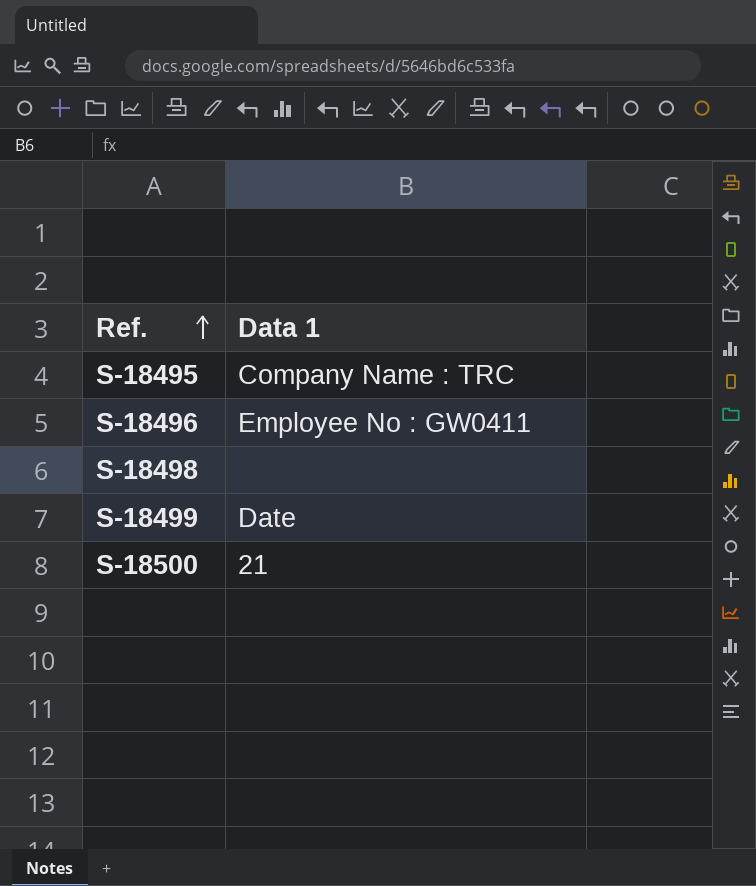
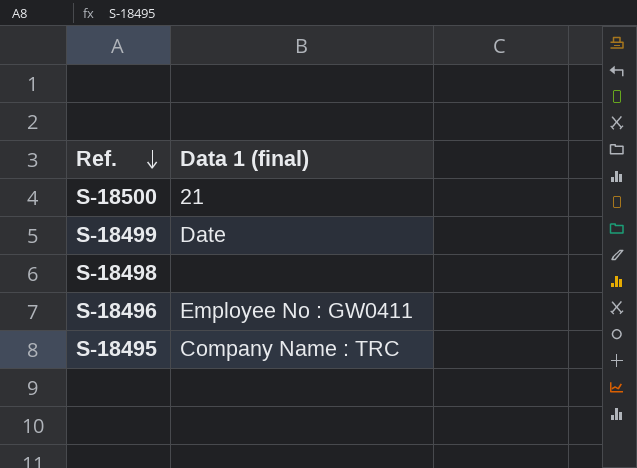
row order: Ref. ascending -> Ref. descending
column name: Data 1 -> Data 1 (final)

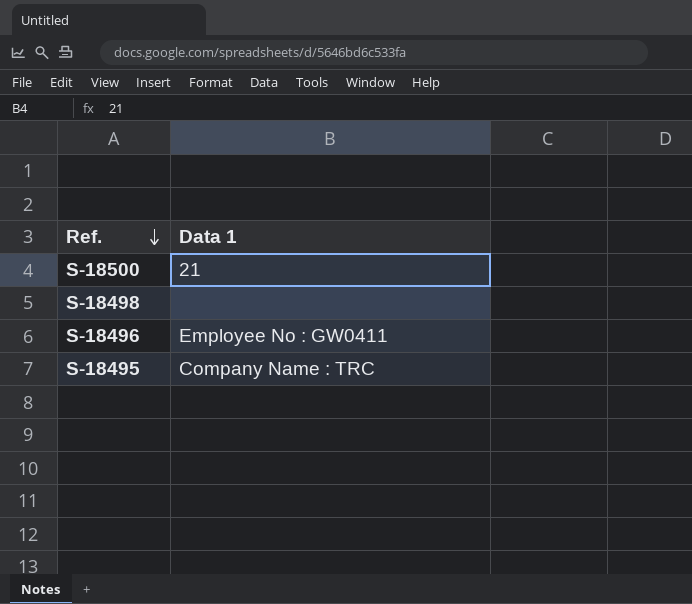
column name: Data 1 (final) -> Data 1
row S-18499: Date -> none

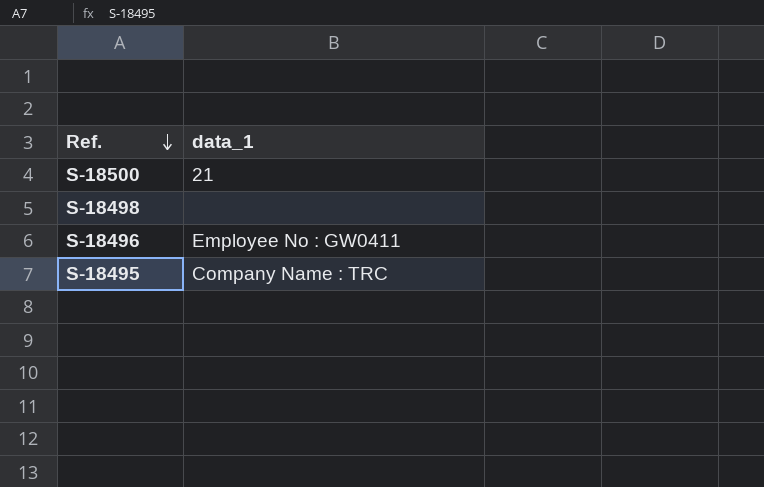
column name: Data 1 -> data_1

